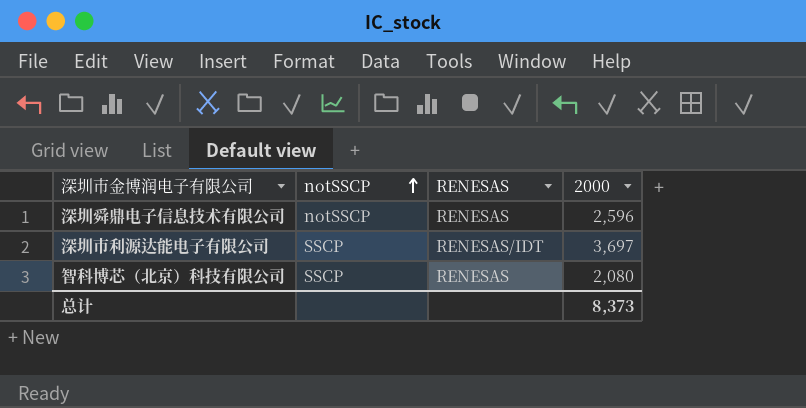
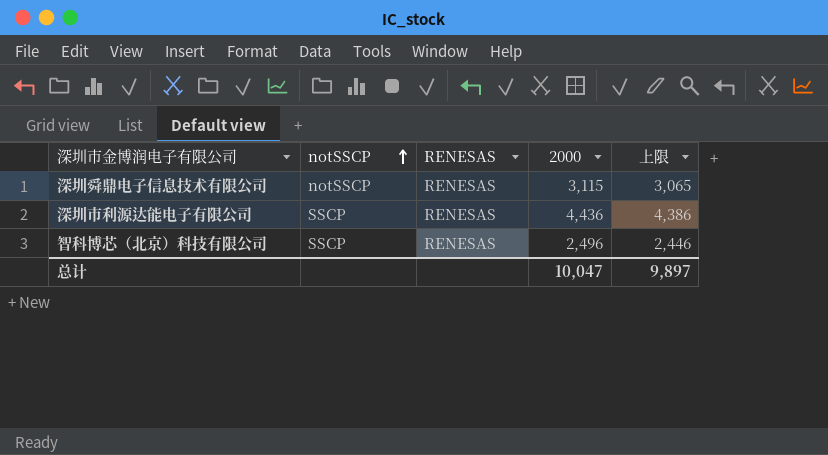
column 上限 | formula: none -> [2000] - 50
深圳舜鼎电子信息技术有限公司 | 2000: 2,596 -> 3,115
深圳市利源达能电子有限公司 | RENESAS: RENESAS/IDT -> RENESAS
深圳市利源达能电子有限公司 | 2000: 3,697 -> 4,436
智科博芯（北京）科技有限公司 | 2000: 2,080 -> 2,496
总计 | 2000: 8,373 -> 10,047

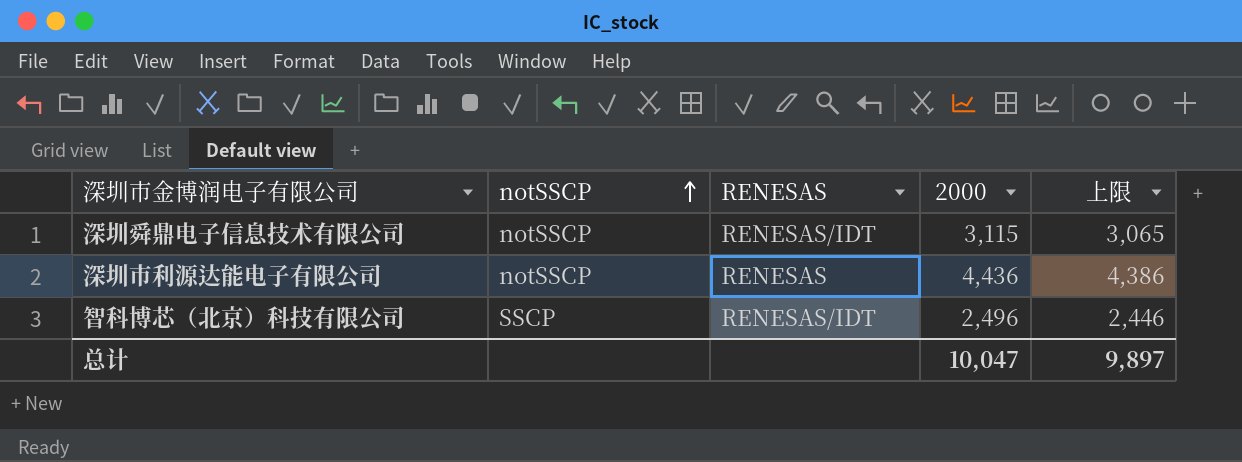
深圳舜鼎电子信息技术有限公司 | RENESAS: RENESAS -> RENESAS/IDT
深圳市利源达能电子有限公司 | notSSCP: SSCP -> notSSCP
智科博芯（北京）科技有限公司 | RENESAS: RENESAS -> RENESAS/IDT

